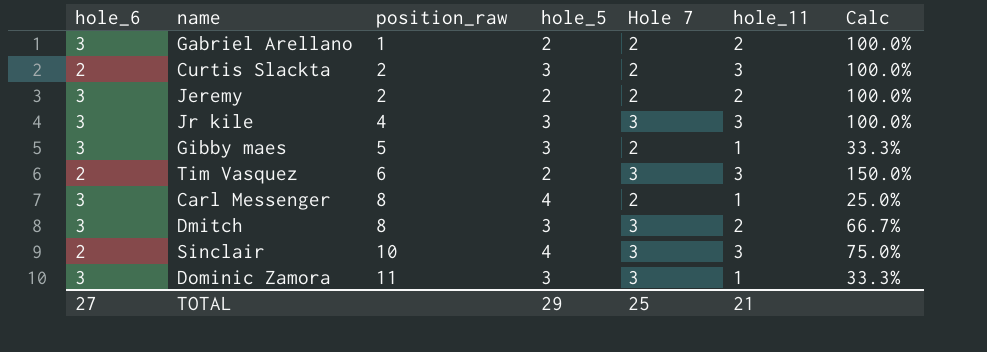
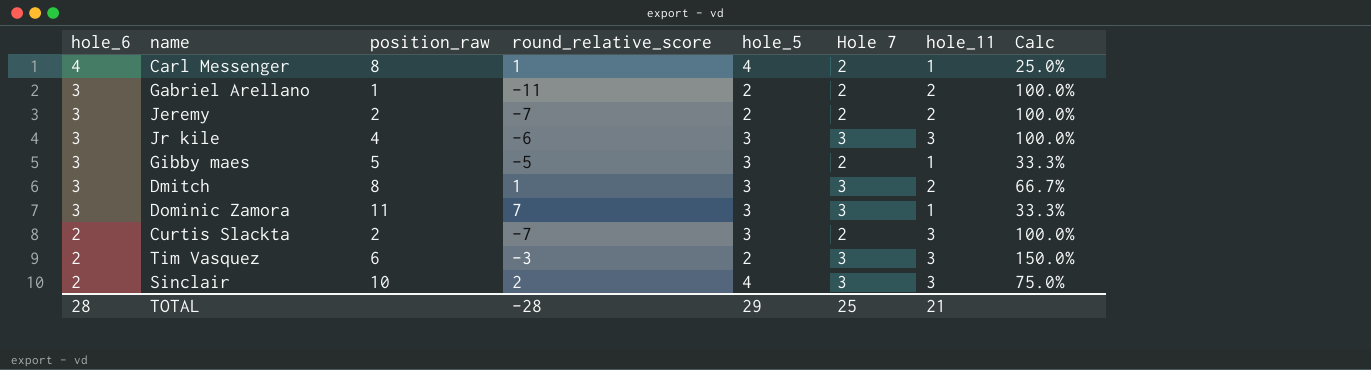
row order: position_raw ascending -> hole_6 descending
column round_relative_score | position: none -> 4
Carl Messenger | hole_6: 3 -> 4
TOTAL | hole_6: 27 -> 28

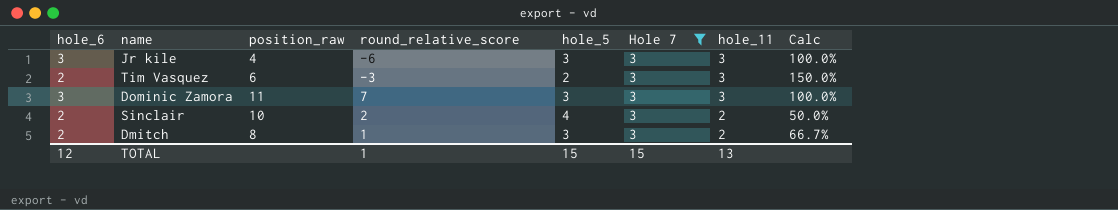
filter: none -> Hole 7 = 3
row order: hole_6 descending -> hole_11 descending
Dominic Zamora | hole_11: 1 -> 3
Dominic Zamora | Calc: 33.3% -> 100.0%
Sinclair | hole_11: 3 -> 2
Sinclair | Calc: 75.0% -> 50.0%
Dmitch | hole_6: 3 -> 2
TOTAL | hole_6: 28 -> 12
TOTAL | round_relative_score: -28 -> 1
TOTAL | hole_5: 29 -> 15
TOTAL | Hole 7: 25 -> 15
TOTAL | hole_11: 21 -> 13

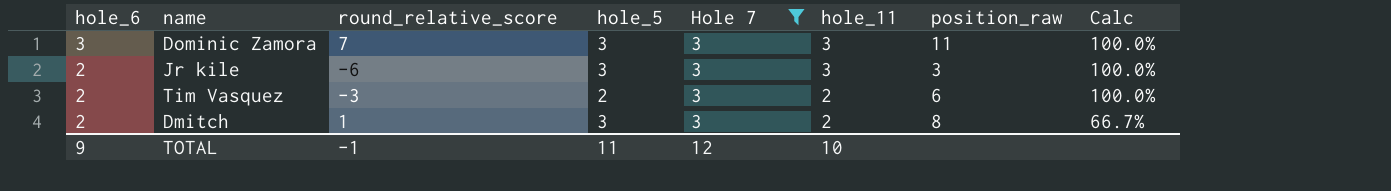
row order: hole_11 descending -> hole_6 descending
column position_raw | position: 3 -> 7
row Sinclair: 2 | 10 | 2 | 4 | 3 | 2 | 50.0% -> none
Jr kile | hole_6: 3 -> 2
Jr kile | position_raw: 4 -> 3
Tim Vasquez | hole_11: 3 -> 2
Tim Vasquez | Calc: 150.0% -> 100.0%
TOTAL | hole_6: 12 -> 9
TOTAL | round_relative_score: 1 -> -1
TOTAL | hole_5: 15 -> 11
TOTAL | Hole 7: 15 -> 12
TOTAL | hole_11: 13 -> 10

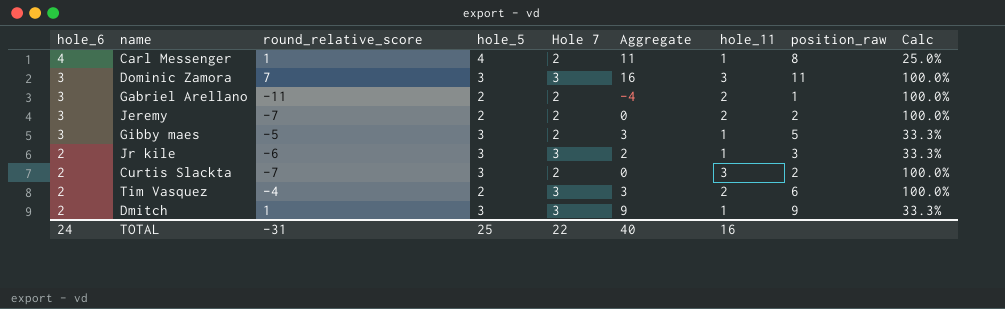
filter: Hole 7 = 3 -> none
column Aggregate | formula: none -> [hole_6] + [round_relative_score] + [hole_5] + [Hole 7]
Jr kile | hole_11: 3 -> 1
Jr kile | Calc: 100.0% -> 33.3%
Tim Vasquez | round_relative_score: -3 -> -4
Dmitch | hole_11: 2 -> 1
Dmitch | position_raw: 8 -> 9
Dmitch | Calc: 66.7% -> 33.3%
TOTAL | hole_6: 9 -> 24
TOTAL | round_relative_score: -1 -> -31
TOTAL | hole_5: 11 -> 25
TOTAL | Hole 7: 12 -> 22
TOTAL | hole_11: 10 -> 16

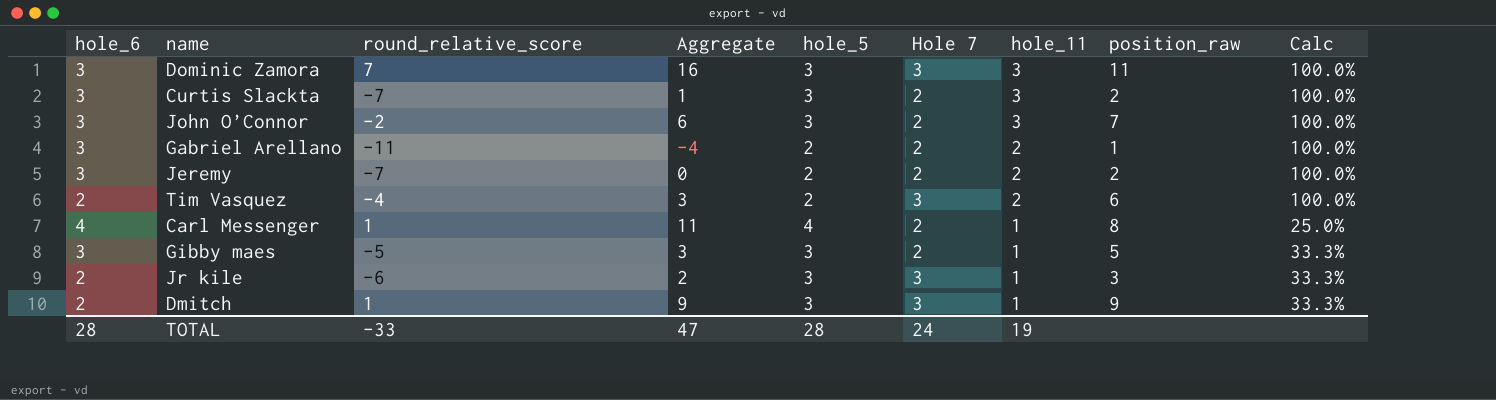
row order: hole_6 descending -> hole_11 descending
column Aggregate | position: 6 -> 4
Curtis Slackta | hole_6: 2 -> 3
Curtis Slackta | Aggregate: 0 -> 1
row John O’Connor: none -> 3 | -2 | 6 | 3 | 2 | 3 | 7 | 100.0%
TOTAL | hole_6: 24 -> 28
TOTAL | round_relative_score: -31 -> -33
TOTAL | Aggregate: 40 -> 47
TOTAL | hole_5: 25 -> 28
TOTAL | Hole 7: 22 -> 24
TOTAL | hole_11: 16 -> 19

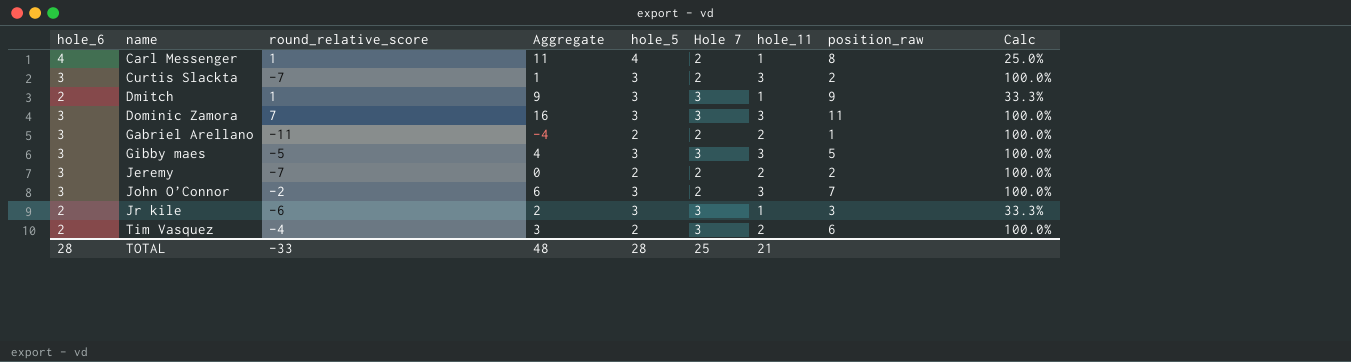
row order: hole_11 descending -> name ascending
Gibby maes | Aggregate: 3 -> 4
Gibby maes | Hole 7: 2 -> 3
Gibby maes | hole_11: 1 -> 3
Gibby maes | Calc: 33.3% -> 100.0%
TOTAL | Aggregate: 47 -> 48
TOTAL | Hole 7: 24 -> 25
TOTAL | hole_11: 19 -> 21

